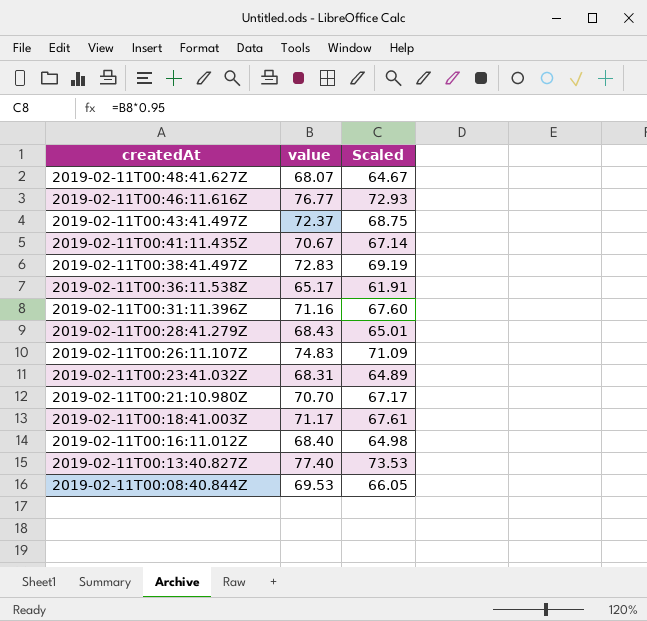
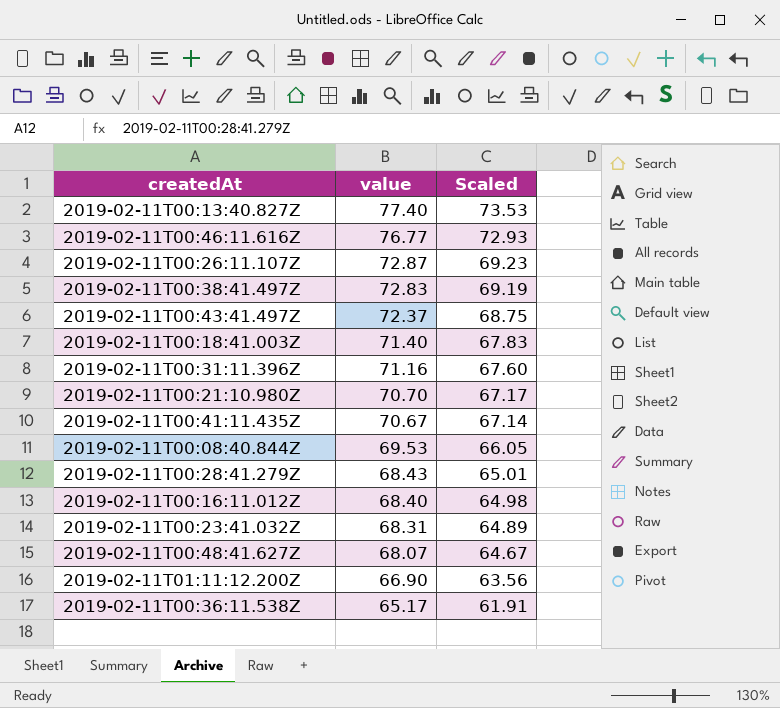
row order: createdAt descending -> value descending
2019-02-11T00:26:11.107Z | value: 74.83 -> 72.87
2019-02-11T00:26:11.107Z | Scaled: 71.09 -> 69.23
2019-02-11T00:18:41.003Z | value: 71.17 -> 71.40
2019-02-11T00:18:41.003Z | Scaled: 67.61 -> 67.83
row 2019-02-11T01:11:12.200Z: none -> 66.90 | 63.56

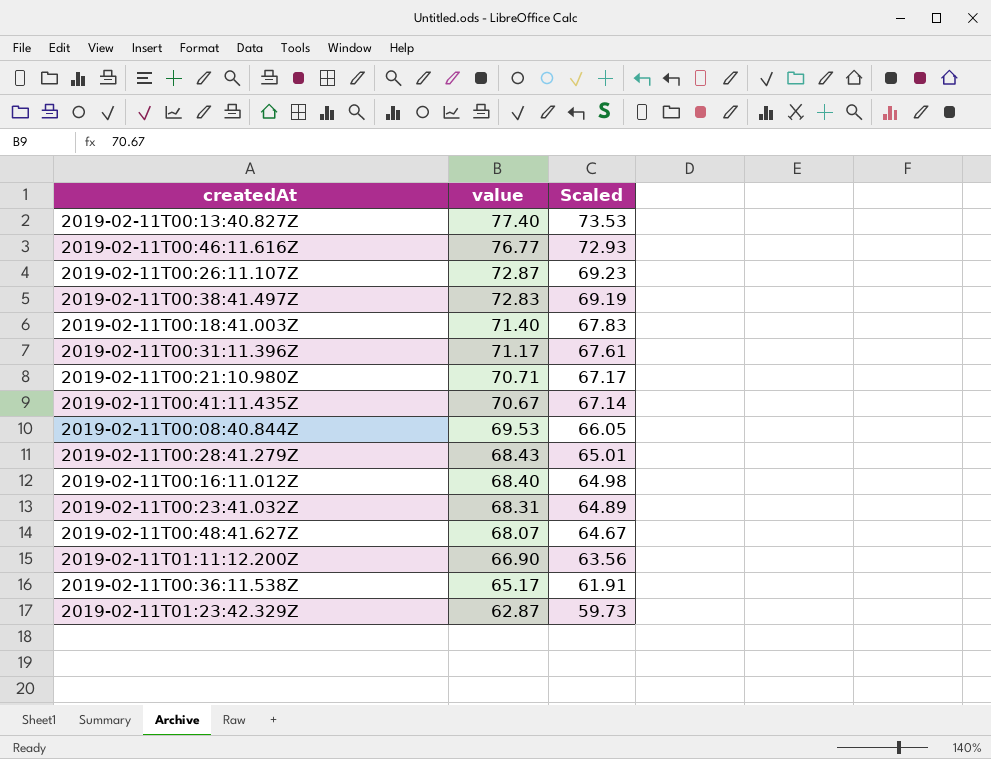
row 2019-02-11T00:43:41.497Z: 72.37 | 68.75 -> none
2019-02-11T00:31:11.396Z | value: 71.16 -> 71.17
2019-02-11T00:31:11.396Z | Scaled: 67.60 -> 67.61
2019-02-11T00:21:10.980Z | value: 70.70 -> 70.71
row 2019-02-11T01:23:42.329Z: none -> 62.87 | 59.73

